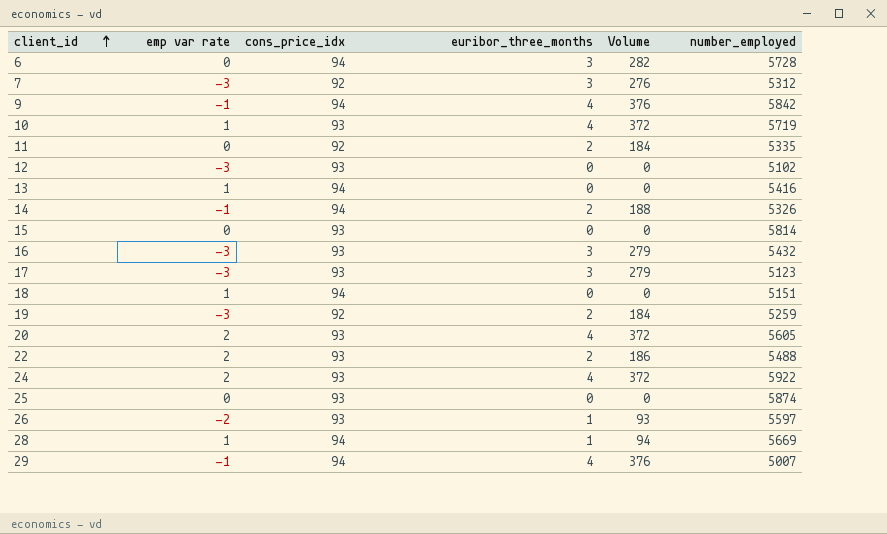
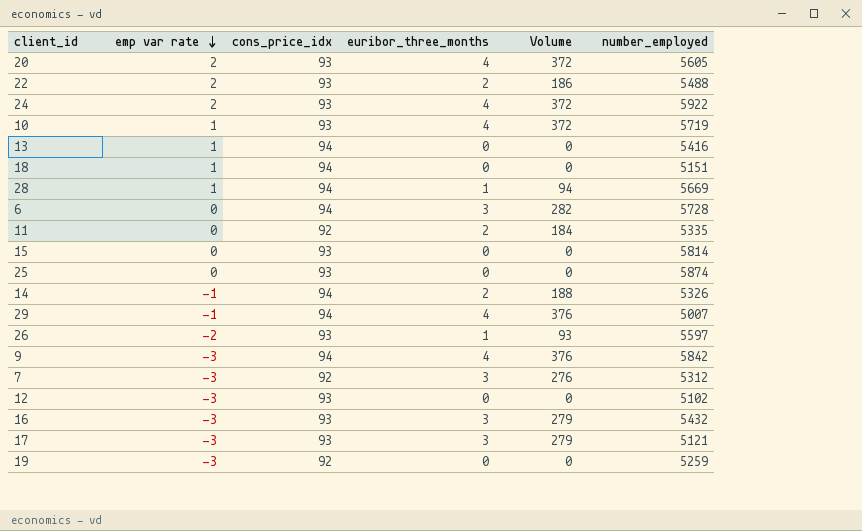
row order: client_id ascending -> emp var rate descending
9 | emp var rate: -1 -> -3
17 | number_employed: 5123 -> 5121
19 | euribor_three_months: 2 -> 0
19 | Volume: 184 -> 0

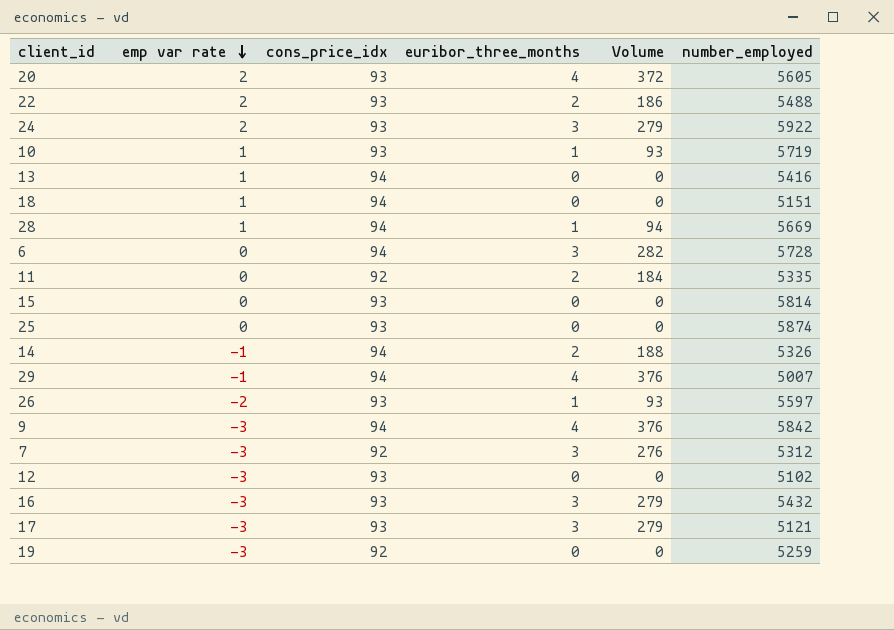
24 | euribor_three_months: 4 -> 3
24 | Volume: 372 -> 279
10 | euribor_three_months: 4 -> 1
10 | Volume: 372 -> 93

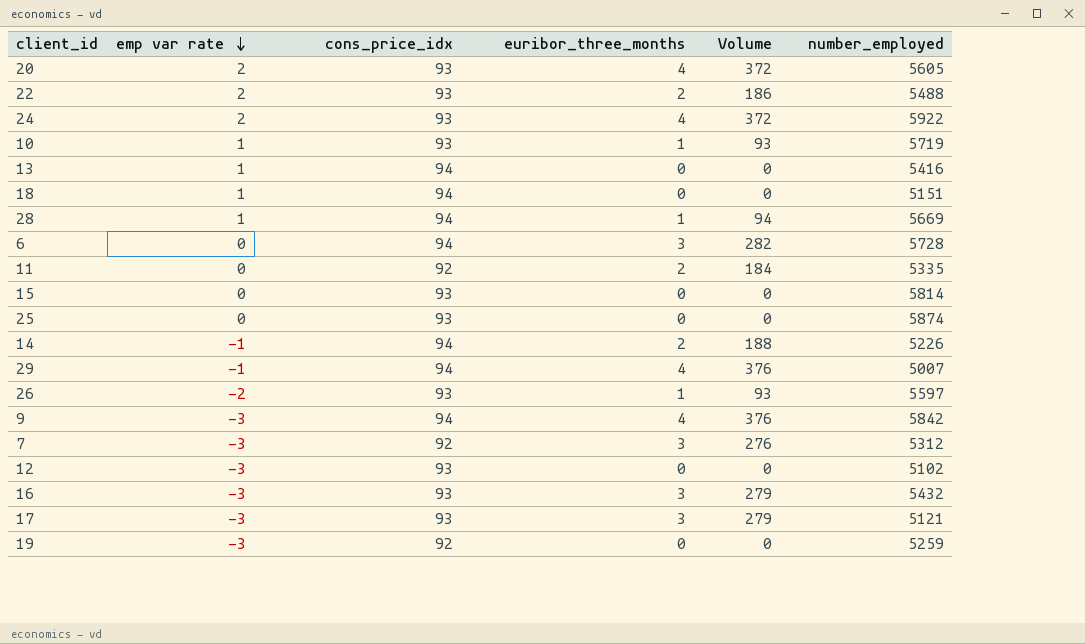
24 | euribor_three_months: 3 -> 4
24 | Volume: 279 -> 372
14 | number_employed: 5326 -> 5226

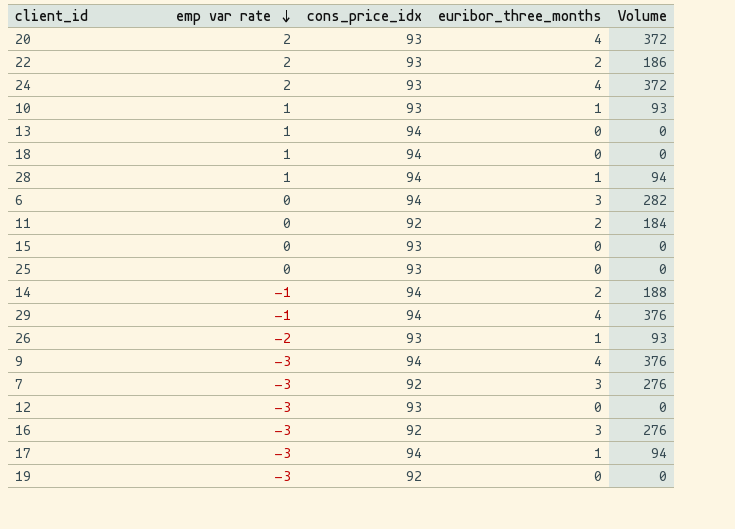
column number_employed | position: 6 -> none
16 | cons_price_idx: 93 -> 92
16 | Volume: 279 -> 276
17 | cons_price_idx: 93 -> 94
17 | euribor_three_months: 3 -> 1
17 | Volume: 279 -> 94

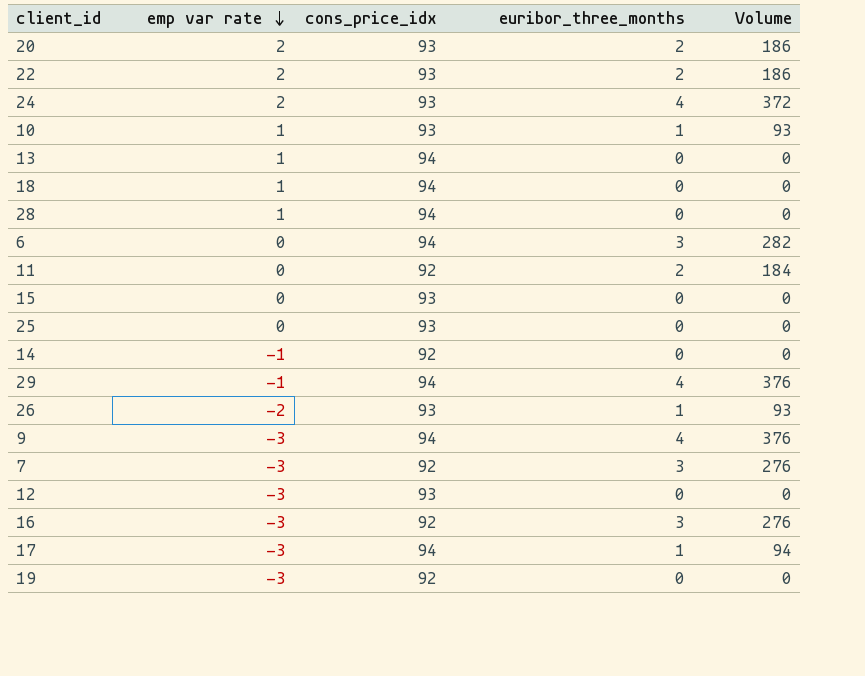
20 | euribor_three_months: 4 -> 2
20 | Volume: 372 -> 186
28 | euribor_three_months: 1 -> 0
28 | Volume: 94 -> 0
14 | cons_price_idx: 94 -> 92
14 | euribor_three_months: 2 -> 0
14 | Volume: 188 -> 0

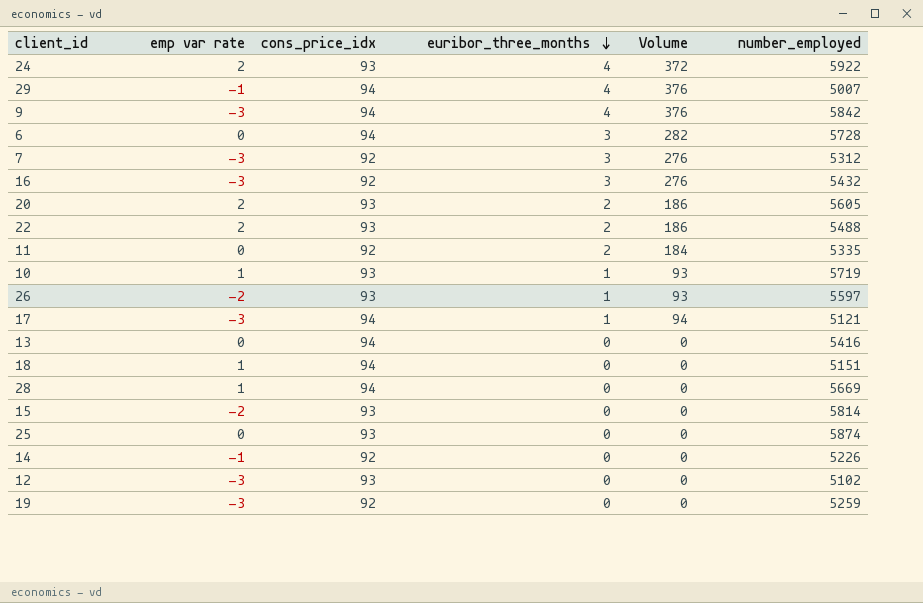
row order: emp var rate descending -> euribor_three_months descending
column number_employed | position: none -> 6
13 | emp var rate: 1 -> 0
15 | emp var rate: 0 -> -2

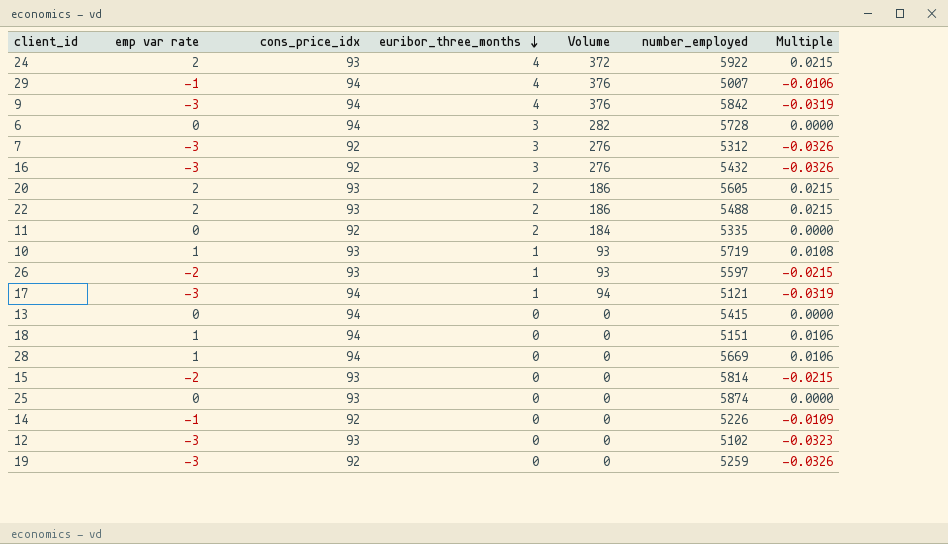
column Multiple | formula: none -> [emp var rate] / [cons_price_idx]
13 | number_employed: 5416 -> 5415

